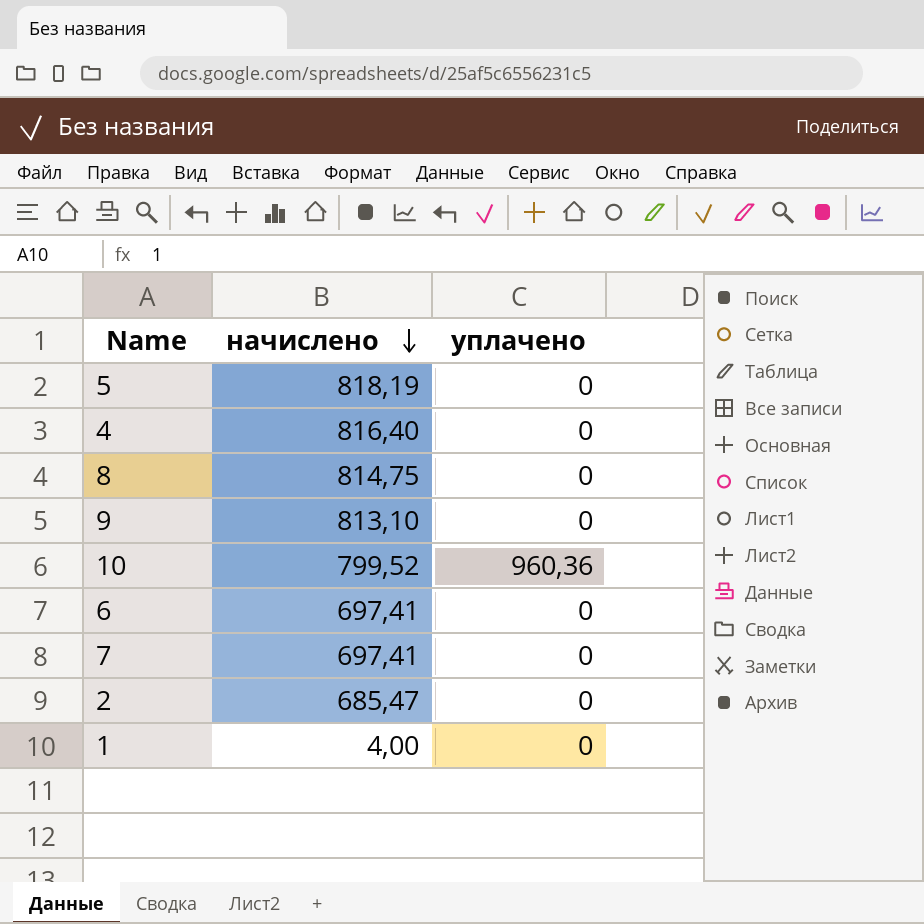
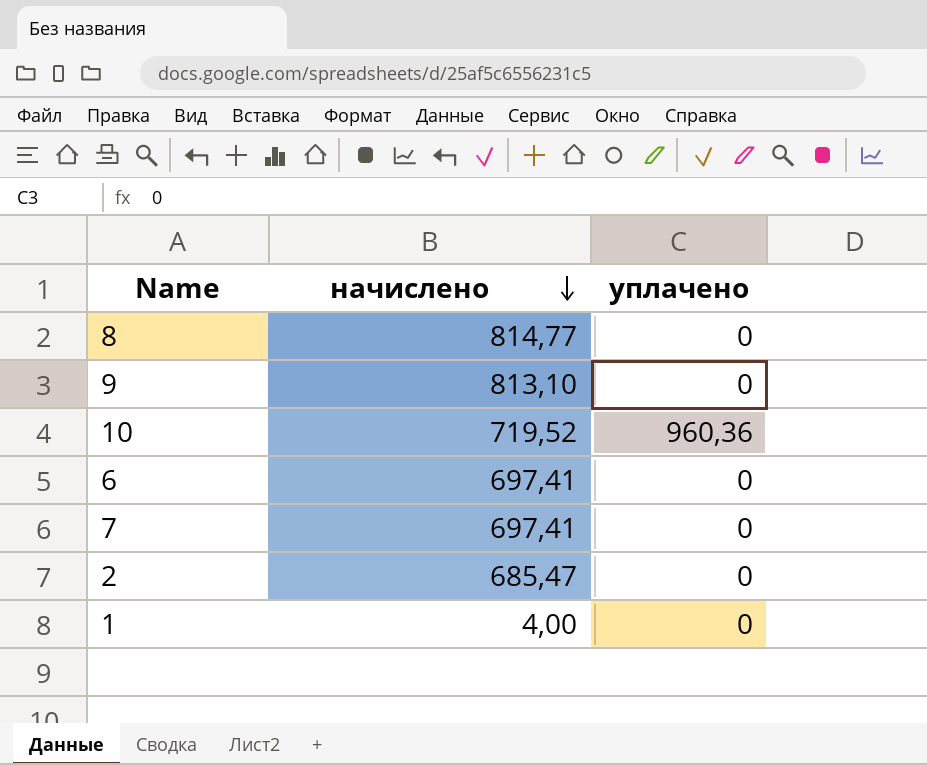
row 5: 818,19 | 0 -> none
row 4: 816,40 | 0 -> none
8 | начислено: 814,75 -> 814,77
10 | начислено: 799,52 -> 719,52

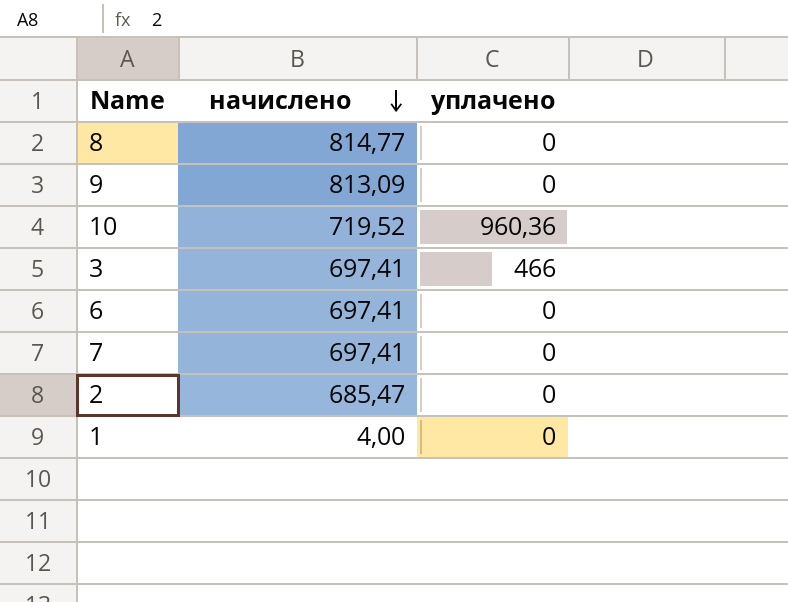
9 | начислено: 813,10 -> 813,09
row 3: none -> 697,41 | 466

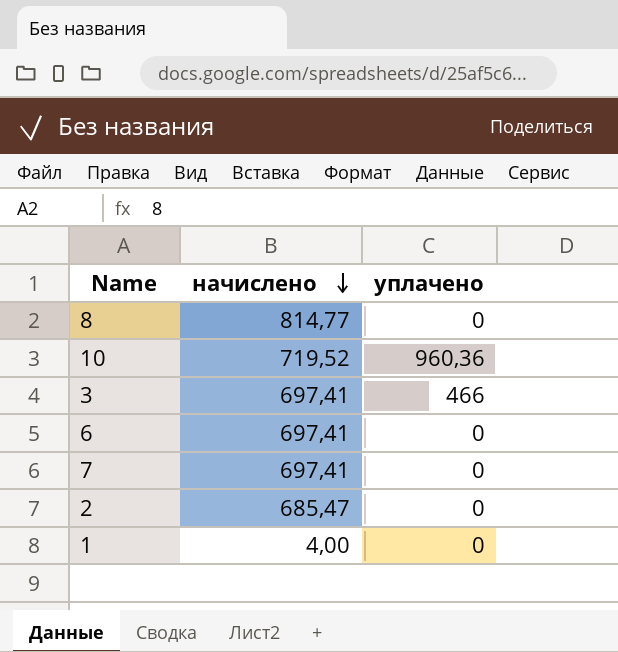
row 9: 813,09 | 0 -> none

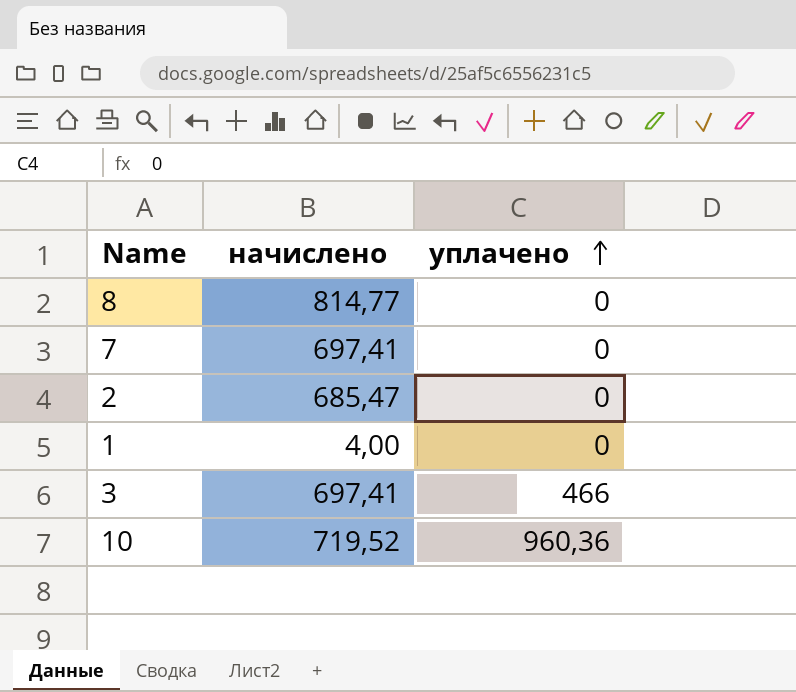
row order: начислено descending -> уплачено ascending
row 6: 697,41 | 0 -> none

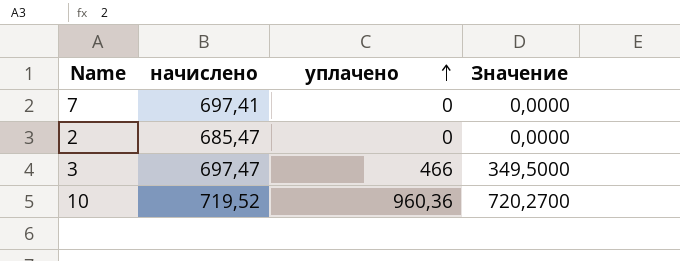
column Значение | formula: none -> [уплачено] * 0,75
row 8: 814,77 | 0 -> none
row 1: 4,00 | 0 -> none
3 | начислено: 697,41 -> 697,47

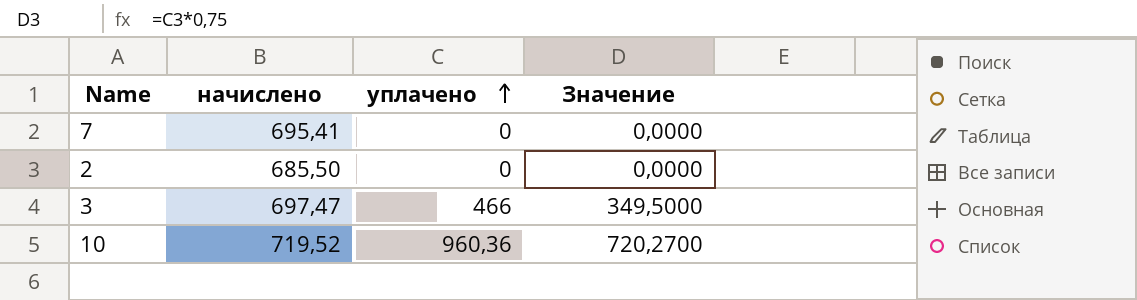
7 | начислено: 697,41 -> 695,41
2 | начислено: 685,47 -> 685,50

